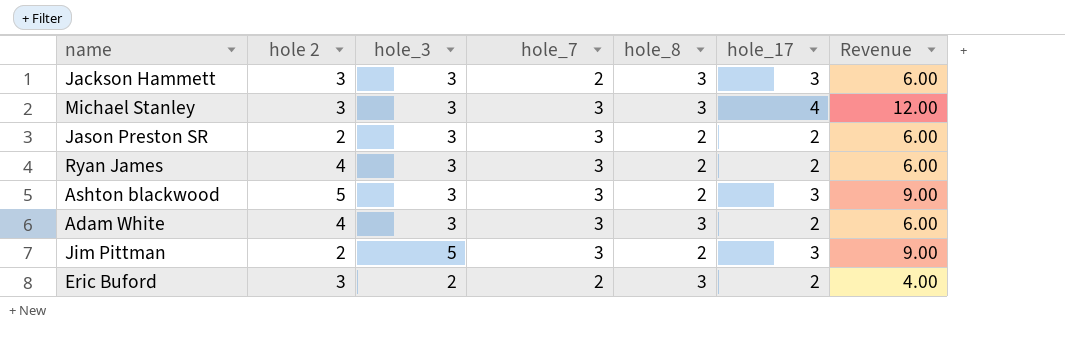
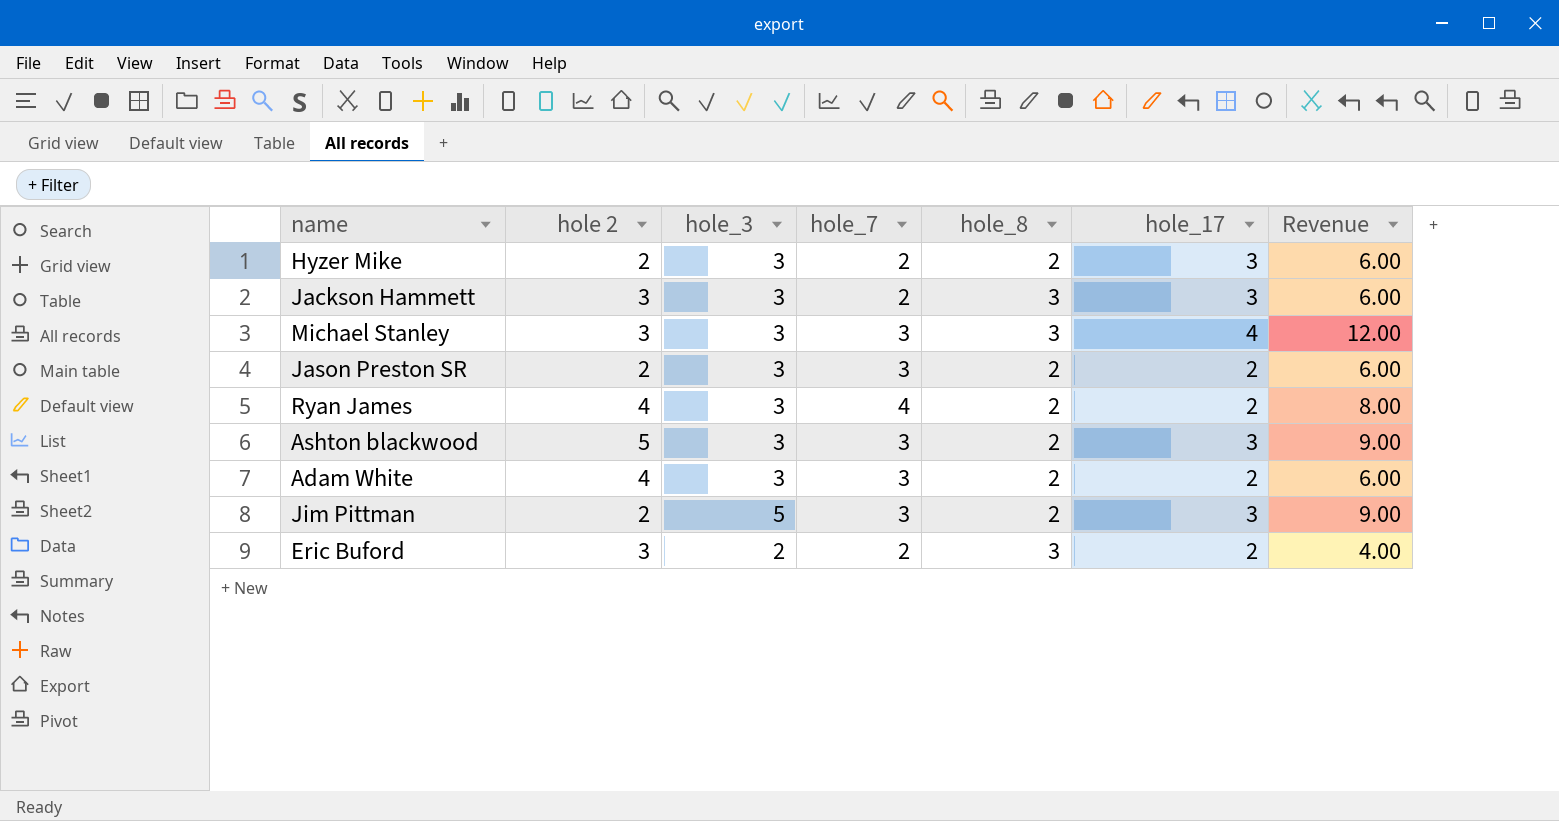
row Hyzer Mike: none -> 2 | 3 | 2 | 2 | 3 | 6.00
Ryan James | hole_7: 3 -> 4
Ryan James | Revenue: 6.00 -> 8.00
Adam White | hole_8: 3 -> 2

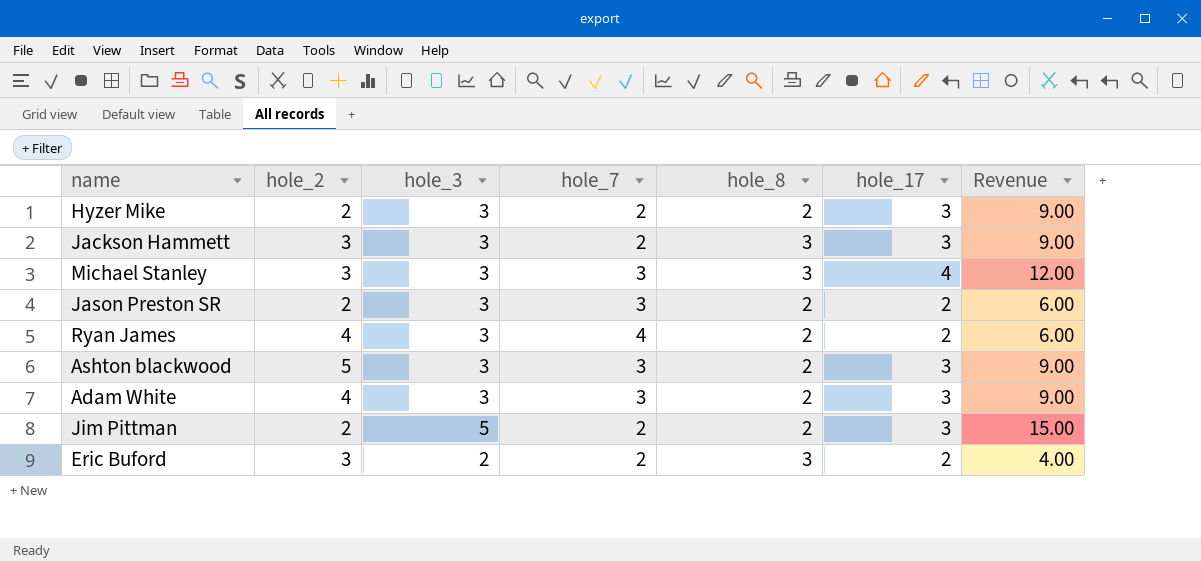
column name: hole 2 -> hole_2
column Revenue | formula: [hole_7] * [hole_17] -> [hole_3] * [hole_17]
Adam White | hole_17: 2 -> 3
Jim Pittman | hole_7: 3 -> 2

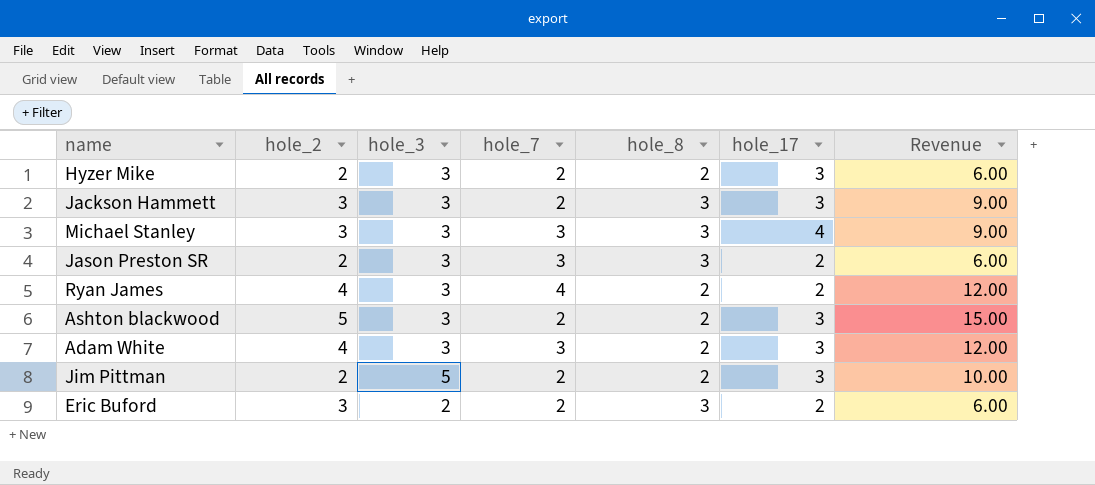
column Revenue | formula: [hole_3] * [hole_17] -> [hole_2] * [hole_3]
Jason Preston SR | hole_8: 2 -> 3
Ashton blackwood | hole_7: 3 -> 2

